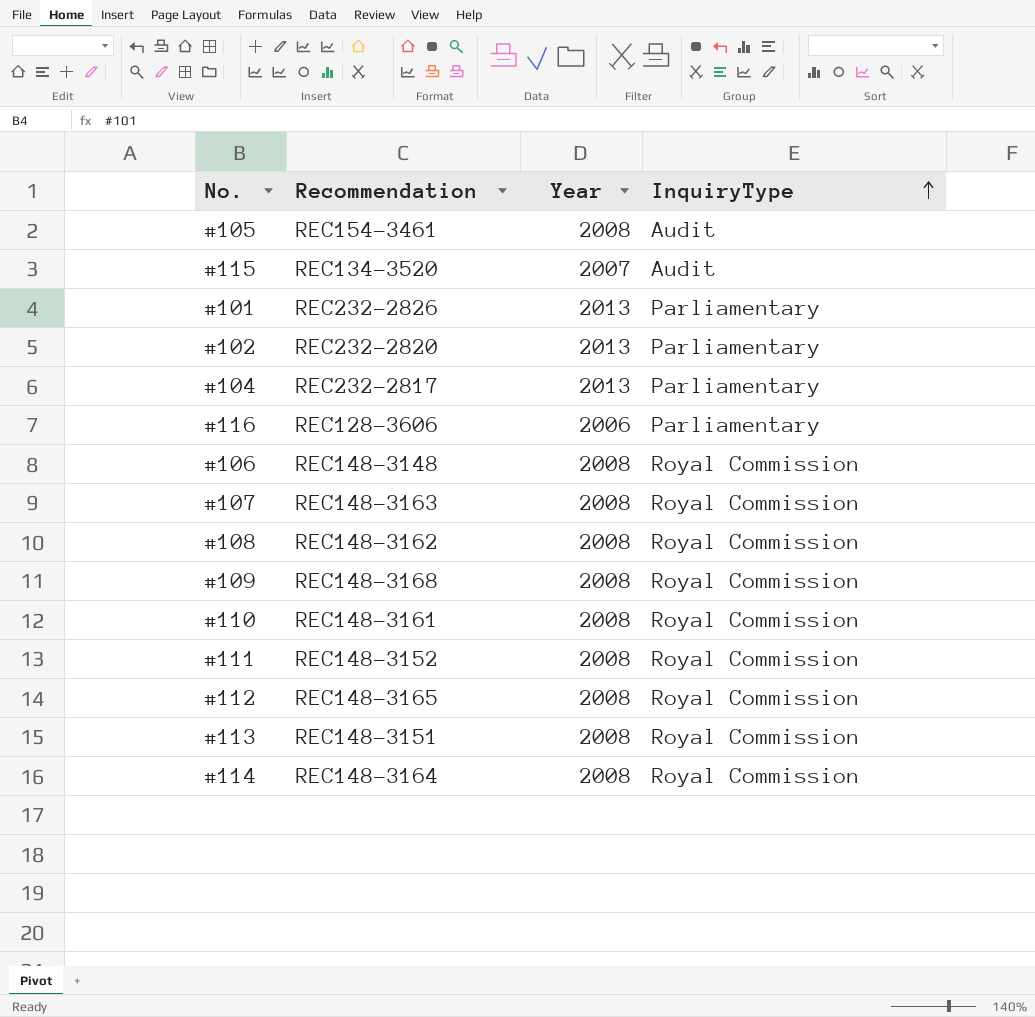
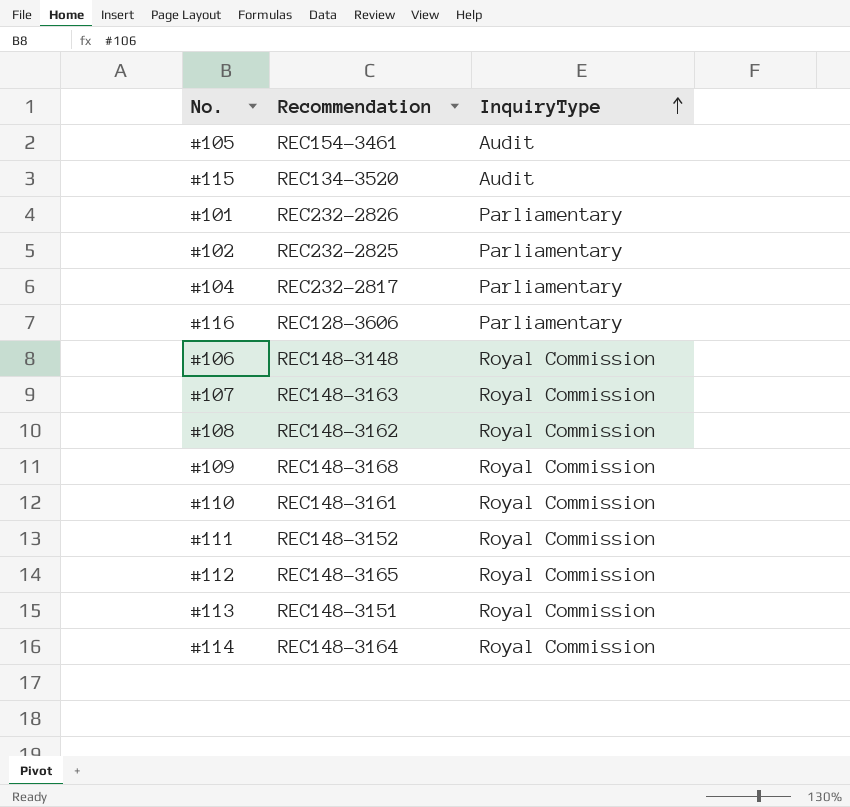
column Year | position: 3 -> none
#102 | Recommendation: REC232-2820 -> REC232-2825

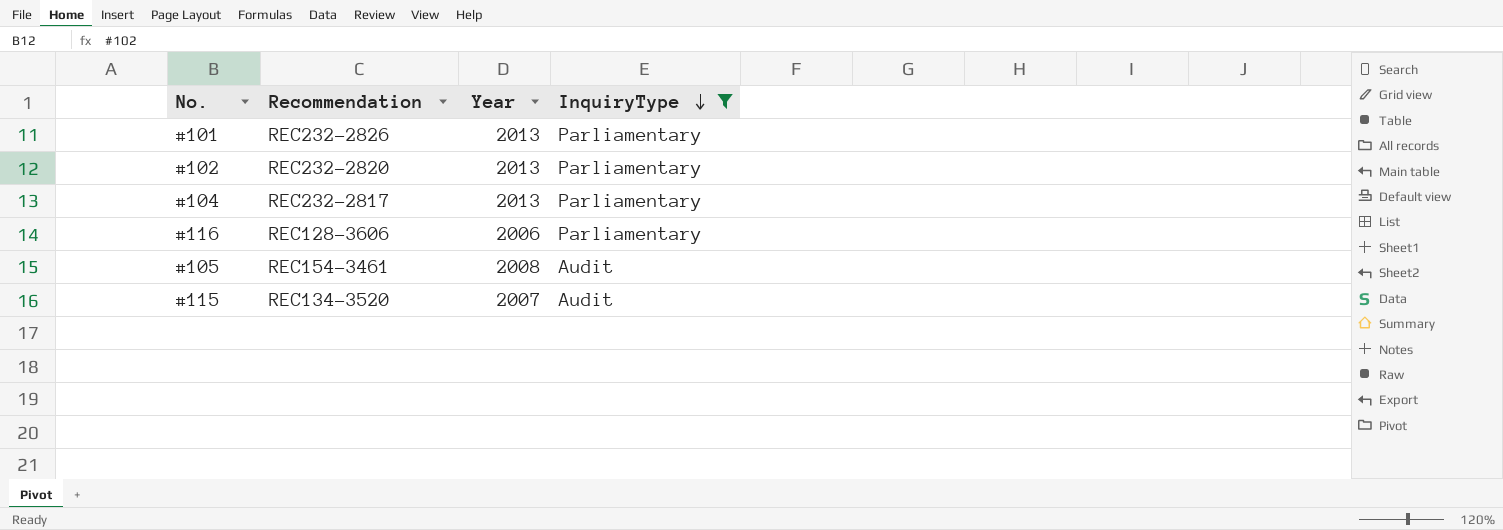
filter: none -> InquiryType != Royal Commission
row order: InquiryType ascending -> InquiryType descending
column Year | position: none -> 3
#102 | Recommendation: REC232-2825 -> REC232-2820

